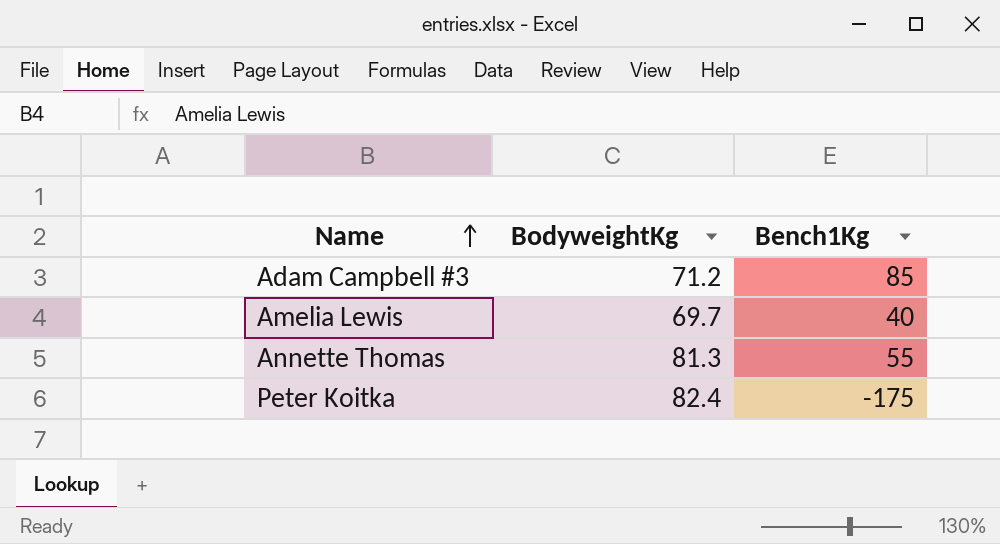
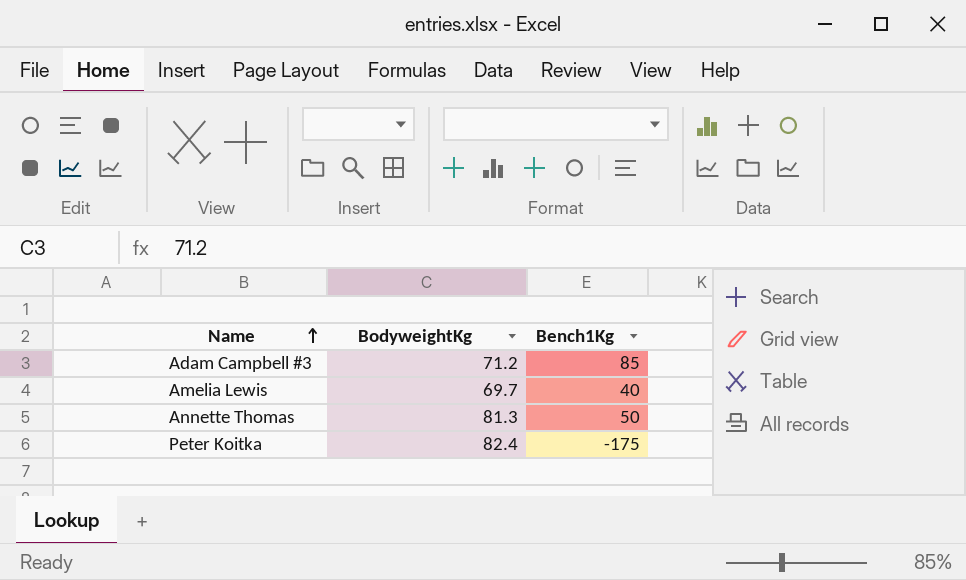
Annette Thomas | Bench1Kg: 55 -> 50

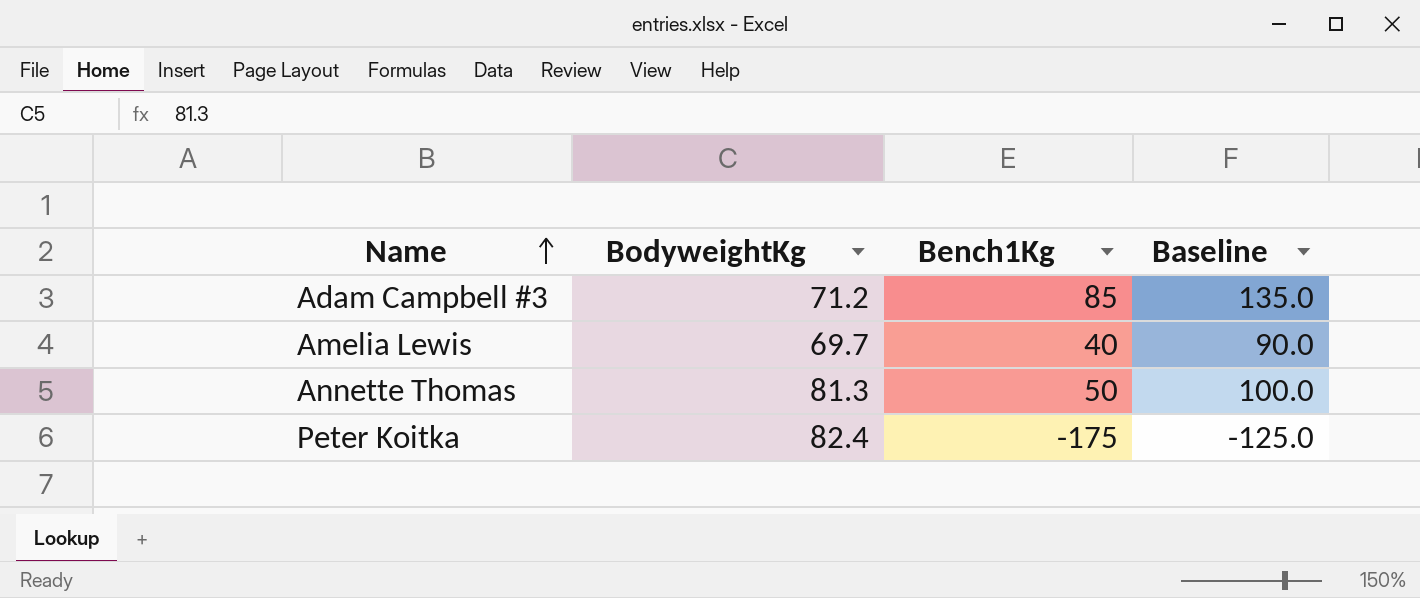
column Baseline | formula: none -> [Bench1Kg] + 50

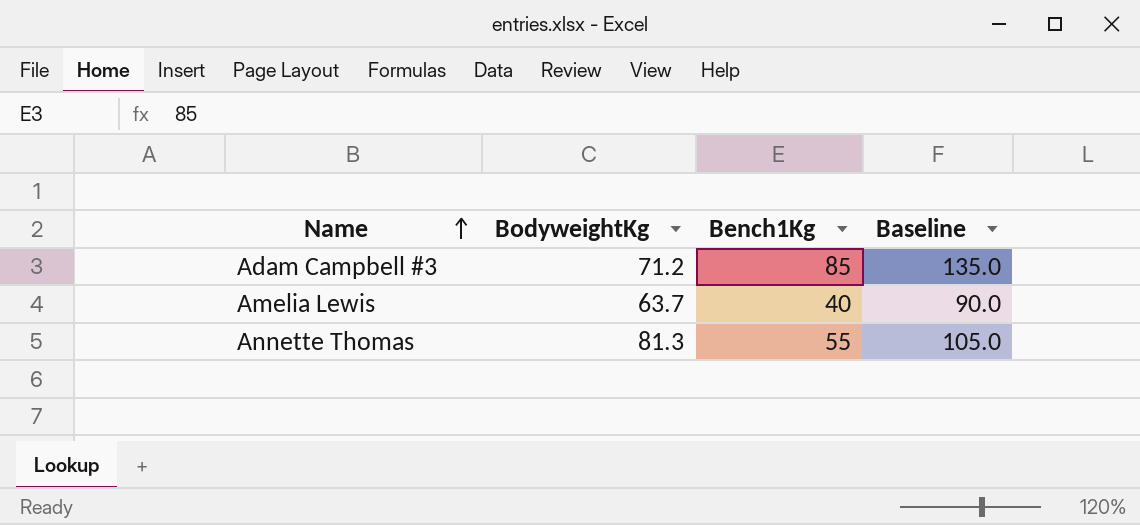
row Peter Koitka: 82.4 | -175 | -125.0 -> none
Amelia Lewis | BodyweightKg: 69.7 -> 63.7
Annette Thomas | Bench1Kg: 50 -> 55
Annette Thomas | Baseline: 100.0 -> 105.0

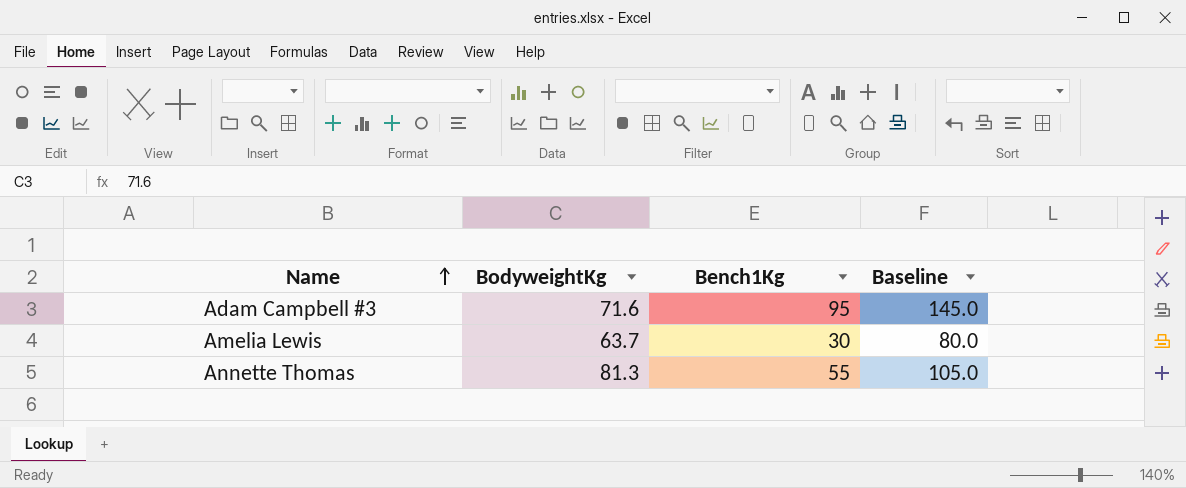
Adam Campbell #3 | BodyweightKg: 71.2 -> 71.6
Adam Campbell #3 | Bench1Kg: 85 -> 95
Adam Campbell #3 | Baseline: 135.0 -> 145.0
Amelia Lewis | Bench1Kg: 40 -> 30
Amelia Lewis | Baseline: 90.0 -> 80.0

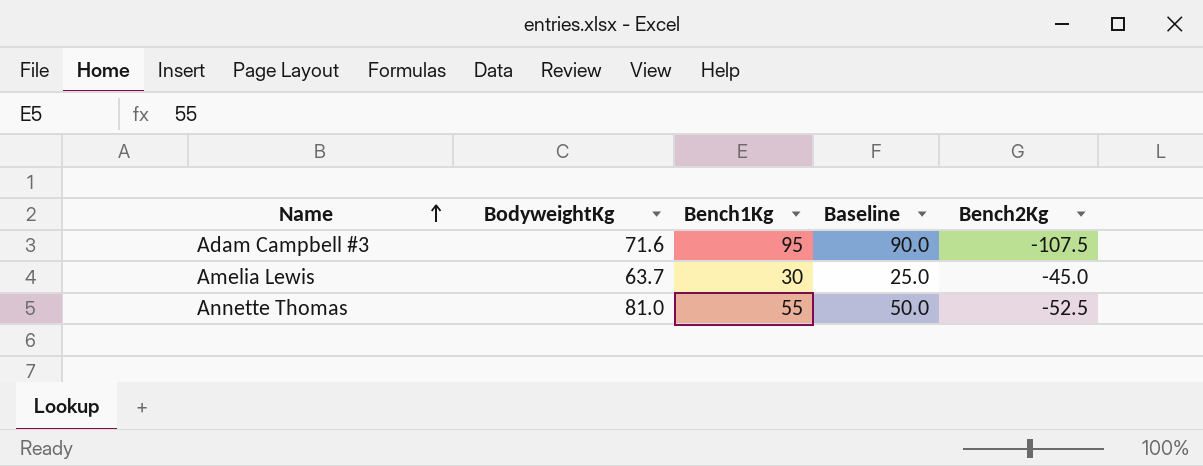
column Baseline | formula: [Bench1Kg] + 50 -> [Bench1Kg] - 5
column Bench2Kg | position: none -> 5
Annette Thomas | BodyweightKg: 81.3 -> 81.0

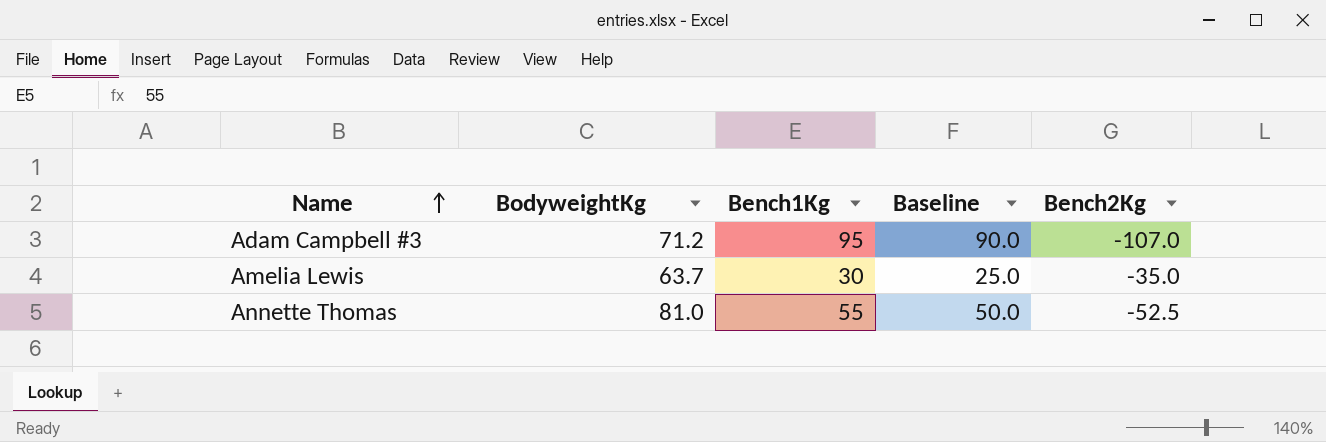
Adam Campbell #3 | BodyweightKg: 71.6 -> 71.2
Adam Campbell #3 | Bench2Kg: -107.5 -> -107.0
Amelia Lewis | Bench2Kg: -45.0 -> -35.0

